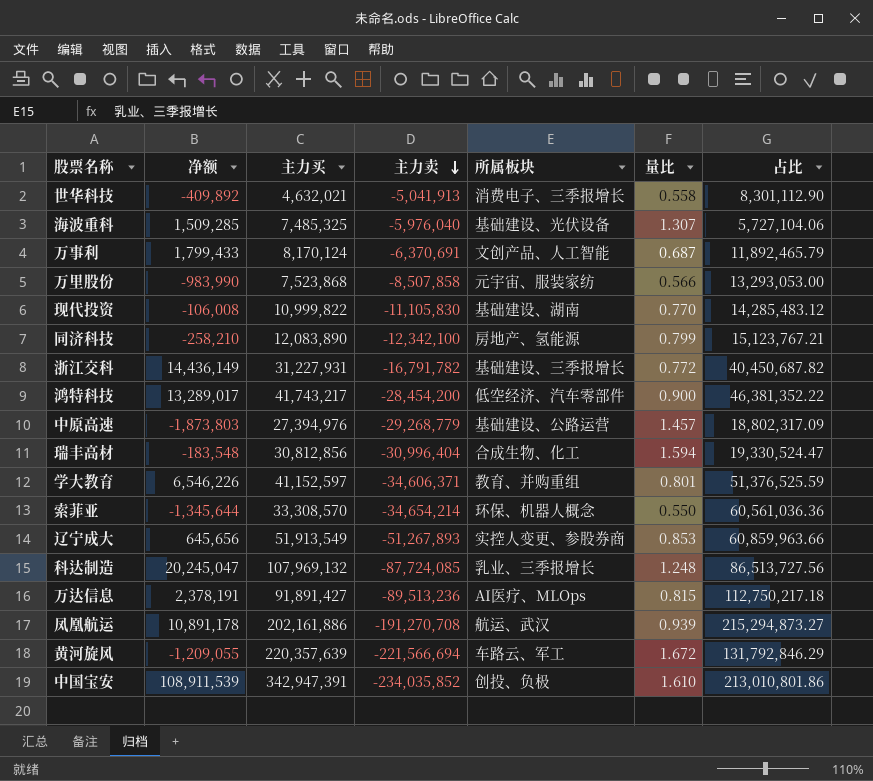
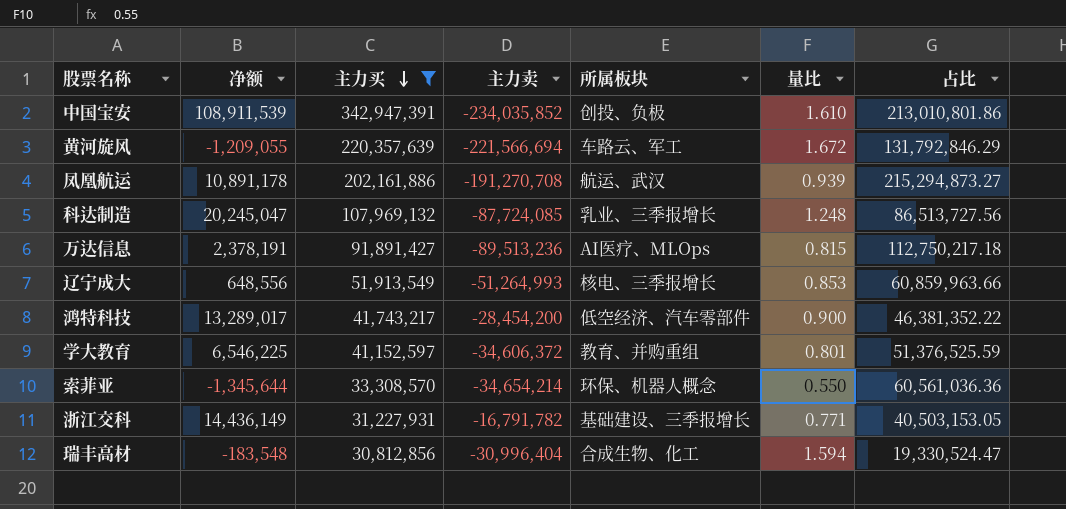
filter: none -> 主力买 >= 30,812,856
row order: 主力卖 descending -> 主力买 descending
辽宁成大 | 净额: 645,656 -> 648,556
辽宁成大 | 主力卖: -51,267,893 -> -51,264,993
辽宁成大 | 所属板块: 实控人变更、参股券商 -> 核电、三季报增长
学大教育 | 净额: 6,546,226 -> 6,546,225
学大教育 | 主力卖: -34,606,371 -> -34,606,372
浙江交科 | 量比: 0.772 -> 0.771
浙江交科 | 占比: 40,450,687.82 -> 40,503,153.05

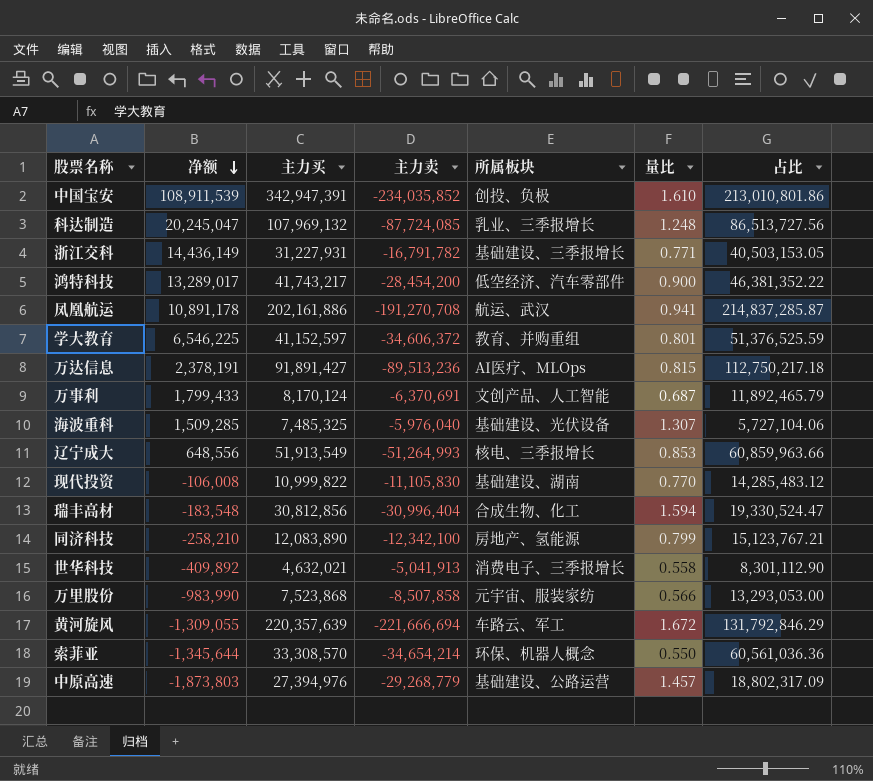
filter: 主力买 >= 30,812,856 -> none
row order: 主力买 descending -> 净额 descending
凤凰航运 | 量比: 0.939 -> 0.941
凤凰航运 | 占比: 215,294,873.27 -> 214,837,285.87
黄河旋风 | 净额: -1,209,055 -> -1,309,055
黄河旋风 | 主力卖: -221,566,694 -> -221,666,694

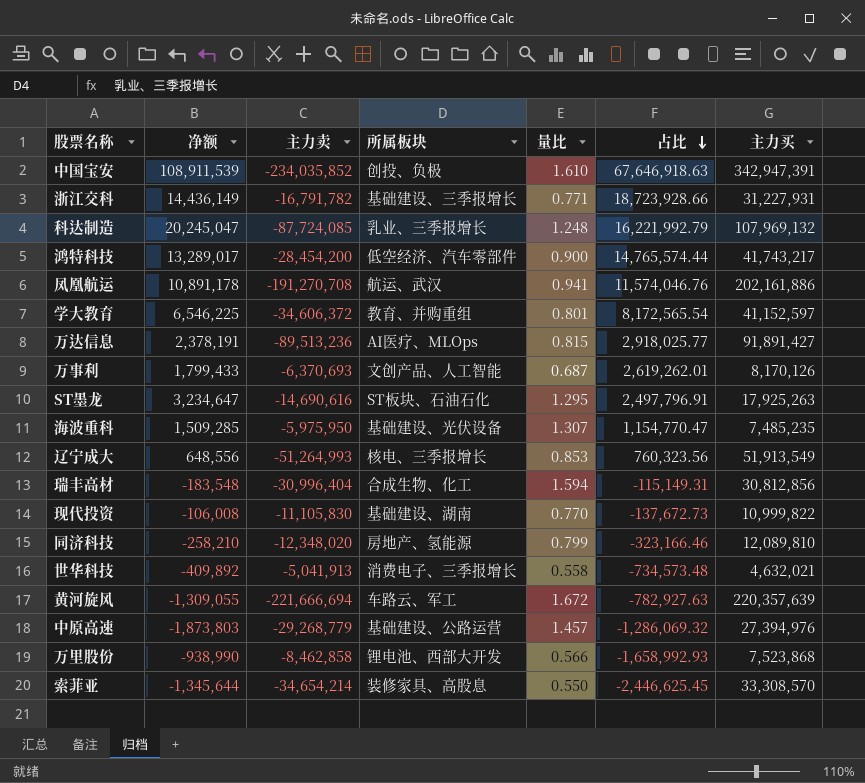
row order: 净额 descending -> 占比 descending
column 占比 | formula: [主力买] / [量比] -> [净额] / [量比]
column 主力买 | position: 3 -> 7
万事利 | 主力卖: -6,370,691 -> -6,370,693
万事利 | 主力买: 8,170,124 -> 8,170,126
row ST墨龙: none -> 3,234,647 | -14,690,616 | ST板块、石油石化 | 1.295 | 2,497,796.91 | 17,925,263
海波重科 | 主力卖: -5,976,040 -> -5,975,950
海波重科 | 主力买: 7,485,325 -> 7,485,235
同济科技 | 主力卖: -12,342,100 -> -12,348,020
同济科技 | 主力买: 12,083,890 -> 12,089,810
万里股份 | 净额: -983,990 -> -938,990
万里股份 | 主力卖: -8,507,858 -> -8,462,858
万里股份 | 所属板块: 元宇宙、服装家纺 -> 锂电池、西部大开发
索菲亚 | 所属板块: 环保、机器人概念 -> 装修家具、高股息

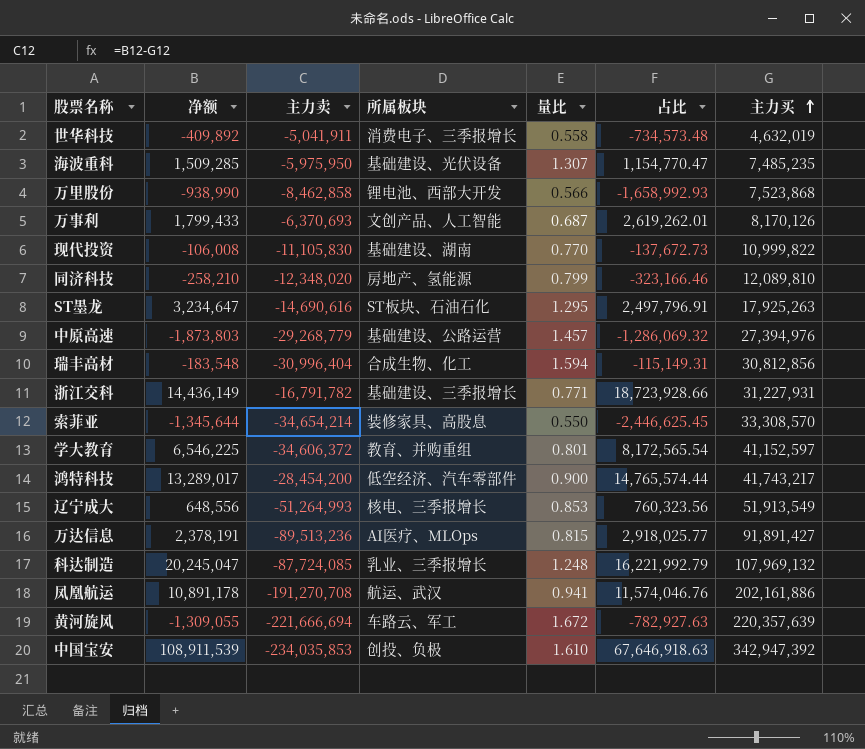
row order: 占比 descending -> 主力买 ascending
世华科技 | 主力卖: -5,041,913 -> -5,041,911
世华科技 | 主力买: 4,632,021 -> 4,632,019
中国宝安 | 主力卖: -234,035,852 -> -234,035,853
中国宝安 | 主力买: 342,947,391 -> 342,947,392

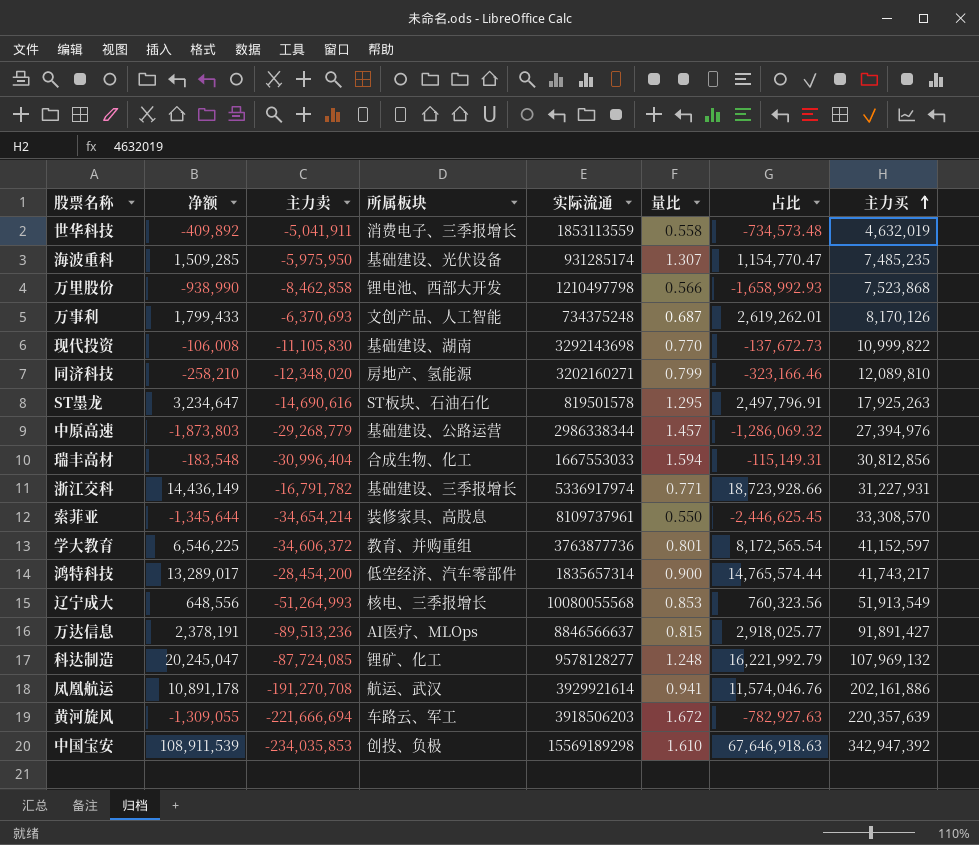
column 实际流通 | position: none -> 5
科达制造 | 所属板块: 乳业、三季报增长 -> 锂矿、化工

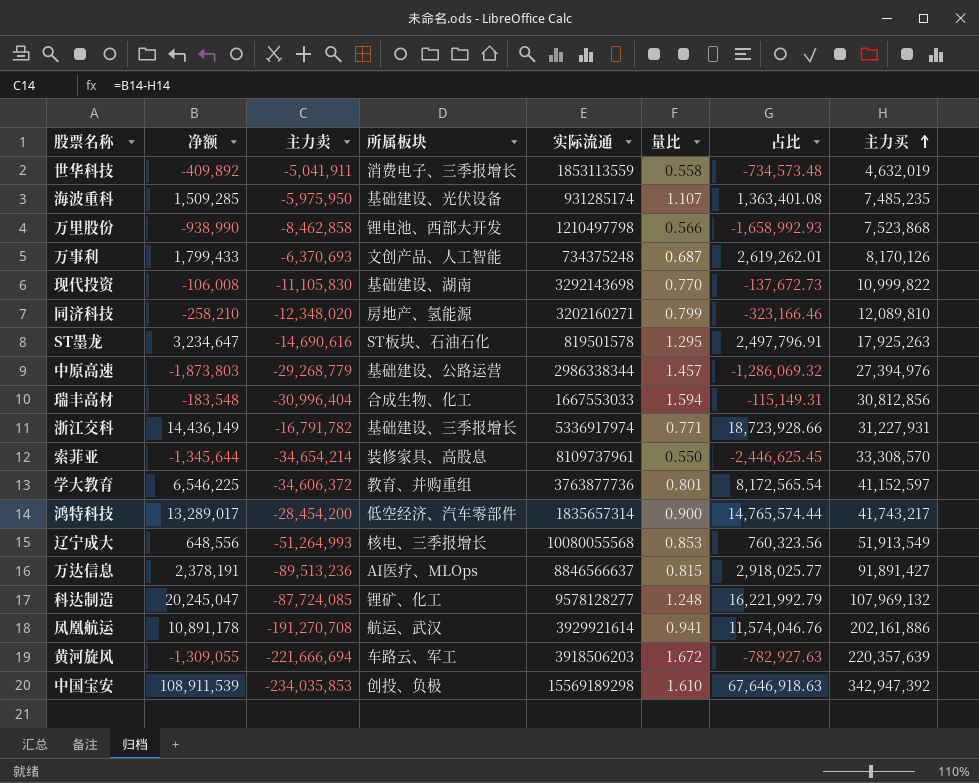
海波重科 | 量比: 1.307 -> 1.107
海波重科 | 占比: 1,154,770.47 -> 1,363,401.08

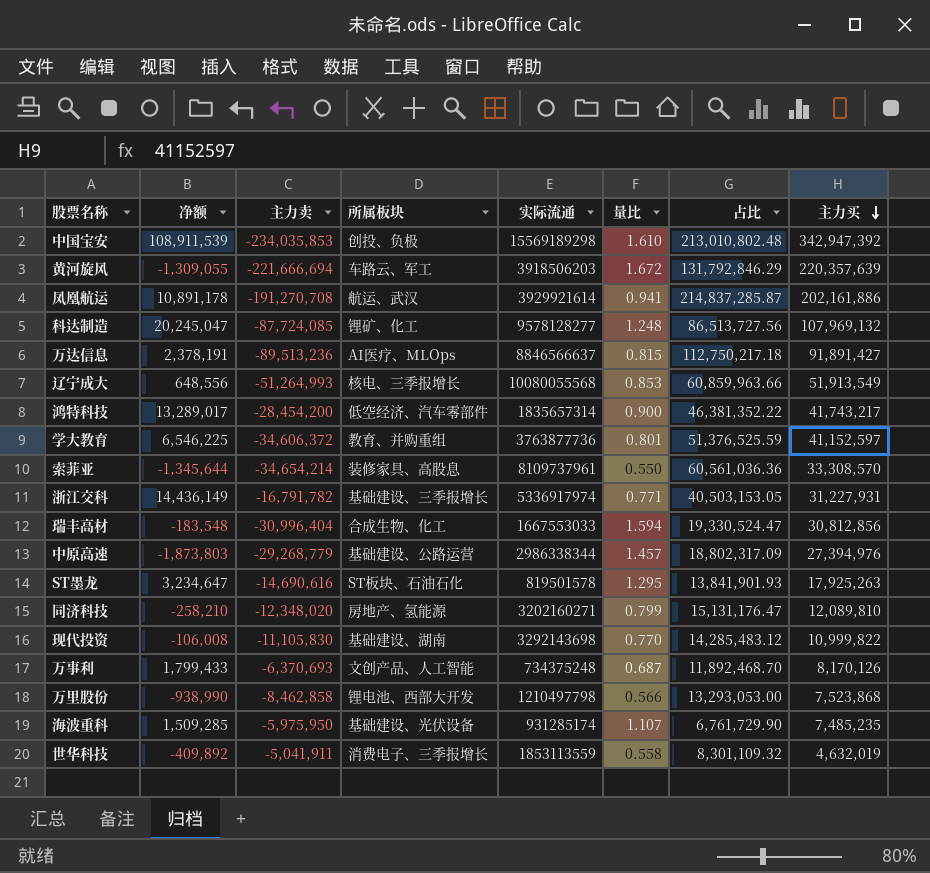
row order: 主力买 ascending -> 主力买 descending
column 占比 | formula: [净额] / [量比] -> [主力买] / [量比]

